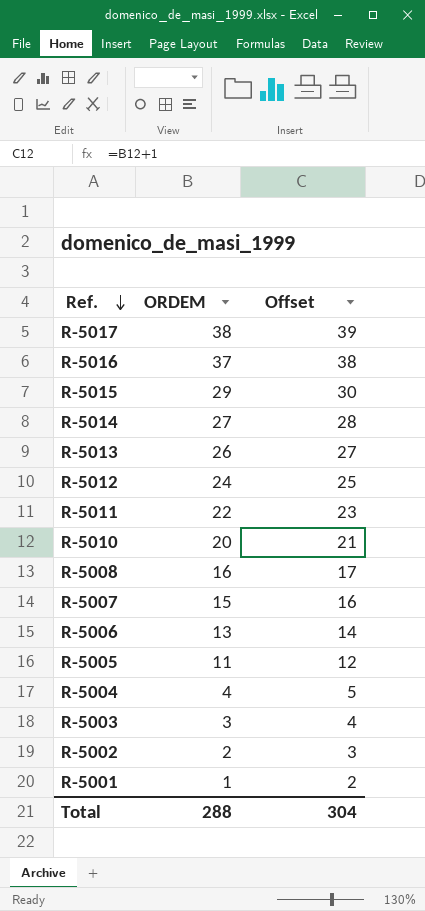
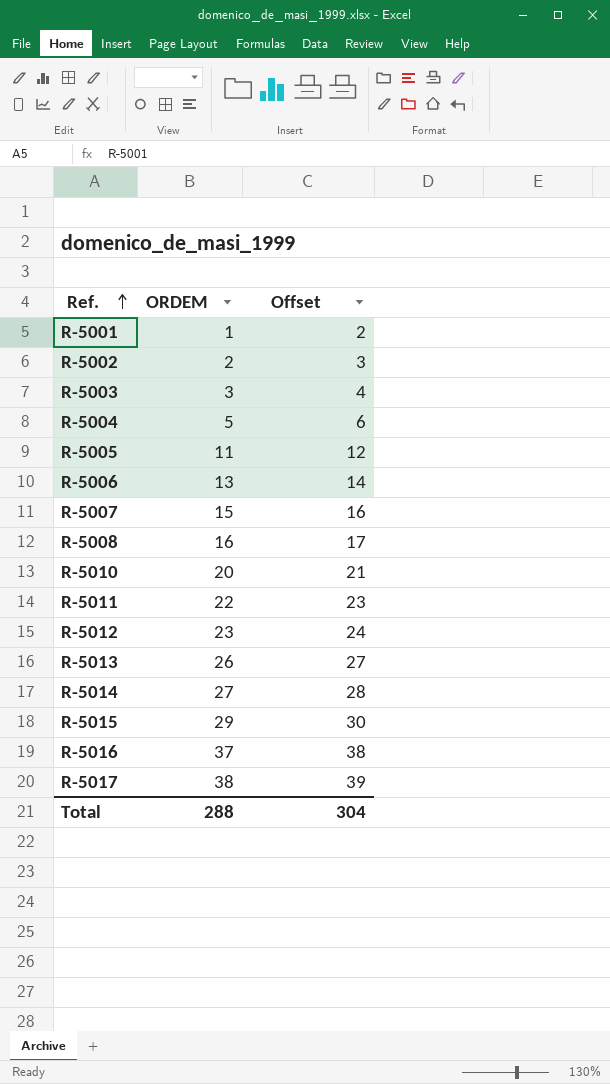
row order: Ref. descending -> Ref. ascending
R-5004 | ORDEM: 4 -> 5
R-5004 | Offset: 5 -> 6
R-5012 | ORDEM: 24 -> 23
R-5012 | Offset: 25 -> 24

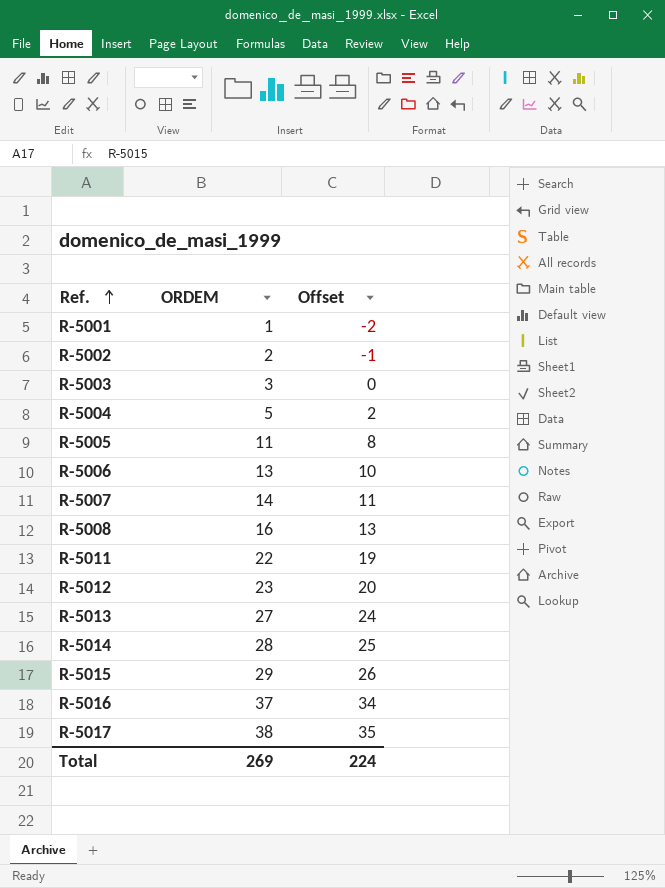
column Offset | formula: [ORDEM] + 1 -> [ORDEM] - 3
row R-5010: 20 | 21 -> none
R-5007 | ORDEM: 15 -> 14
R-5013 | ORDEM: 26 -> 27
R-5014 | ORDEM: 27 -> 28
Total | ORDEM: 288 -> 269
Total | Offset: 304 -> 224

